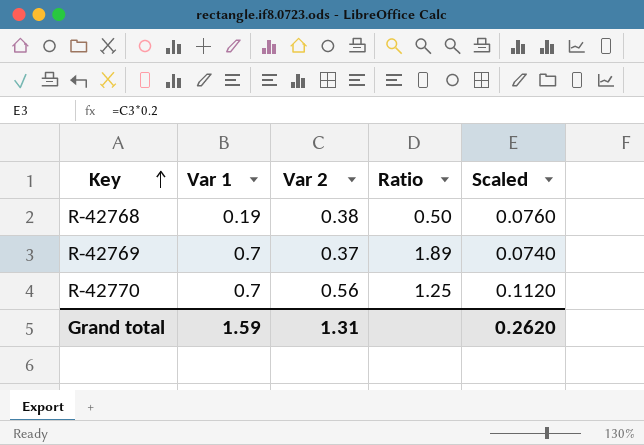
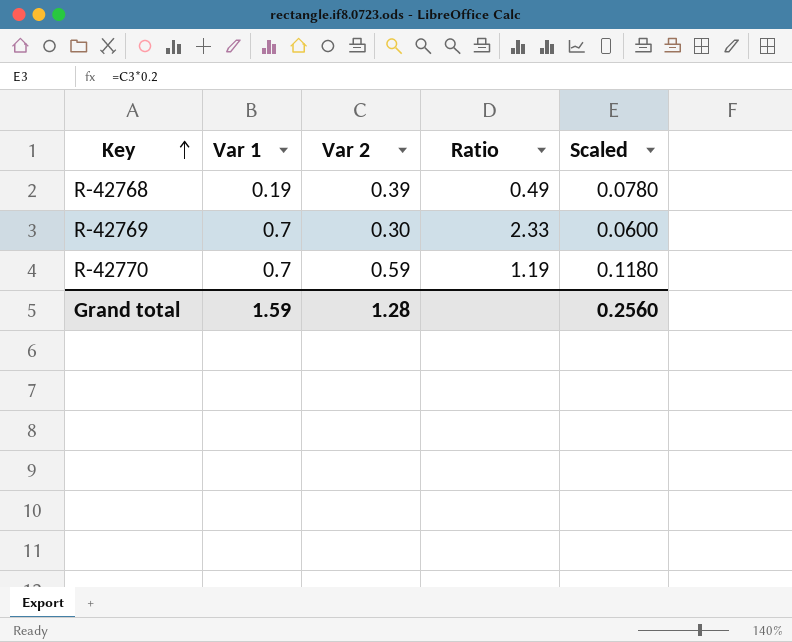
R-42768 | Var 2: 0.38 -> 0.39
R-42768 | Ratio: 0.50 -> 0.49
R-42768 | Scaled: 0.0760 -> 0.0780
R-42769 | Var 2: 0.37 -> 0.30
R-42769 | Ratio: 1.89 -> 2.33
R-42769 | Scaled: 0.0740 -> 0.0600
R-42770 | Var 2: 0.56 -> 0.59
R-42770 | Ratio: 1.25 -> 1.19
R-42770 | Scaled: 0.1120 -> 0.1180
Grand total | Var 2: 1.31 -> 1.28
Grand total | Scaled: 0.2620 -> 0.2560

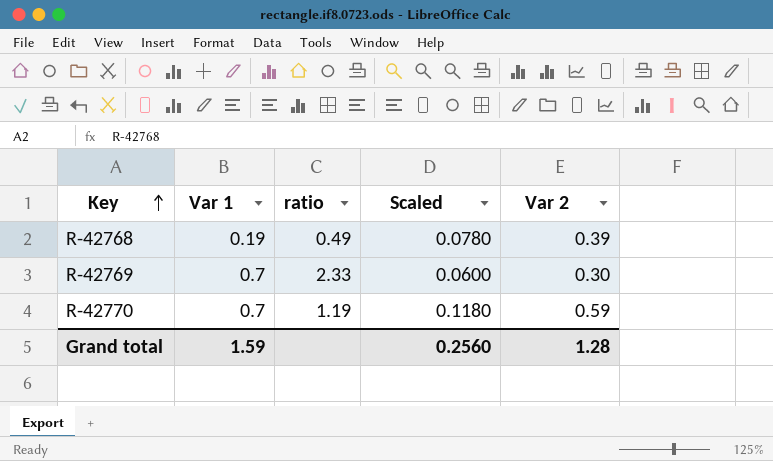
column name: Ratio -> ratio
column Var 2 | position: 3 -> 5

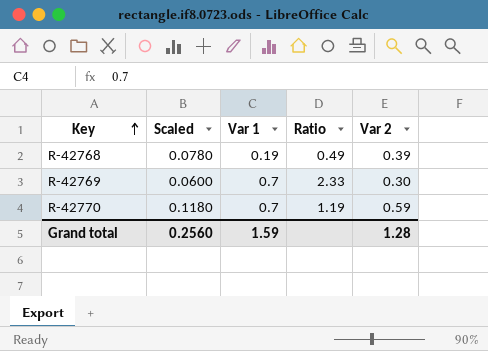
column Scaled | position: 4 -> 2
column name: ratio -> Ratio

